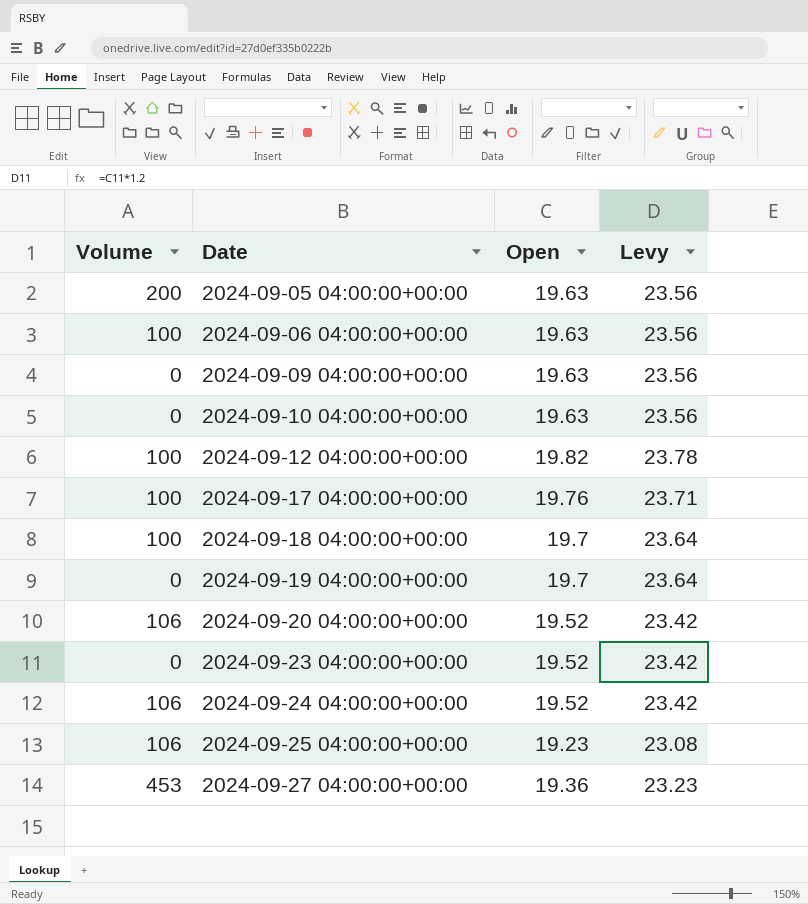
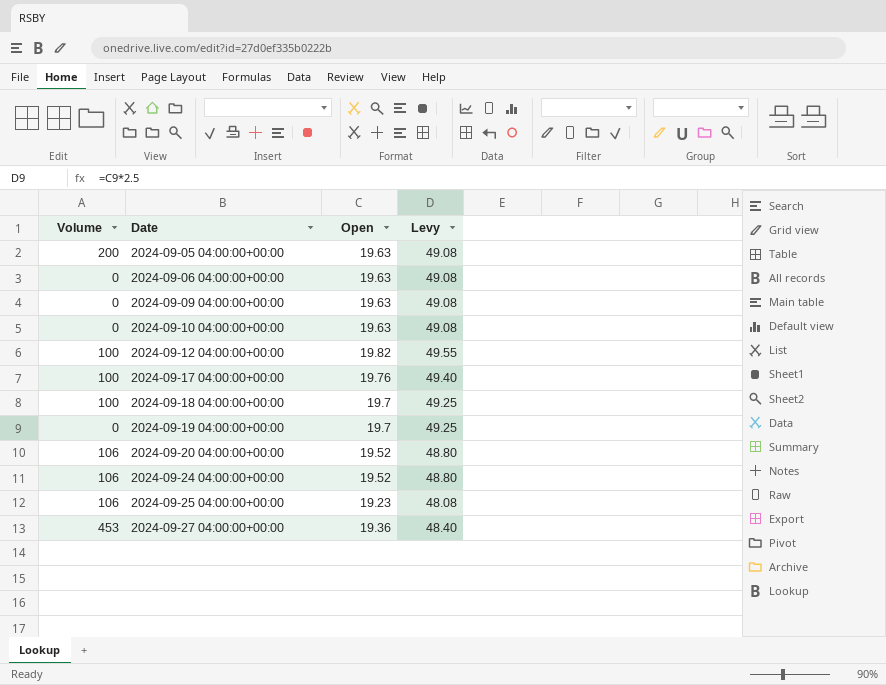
column Levy | formula: [Open] * 1.2 -> [Open] * 2.5
row 2024-09-23 04:00:00+00:00: 0 | 19.52 | 23.42 -> none
2024-09-06 04:00:00+00:00 | Volume: 100 -> 0

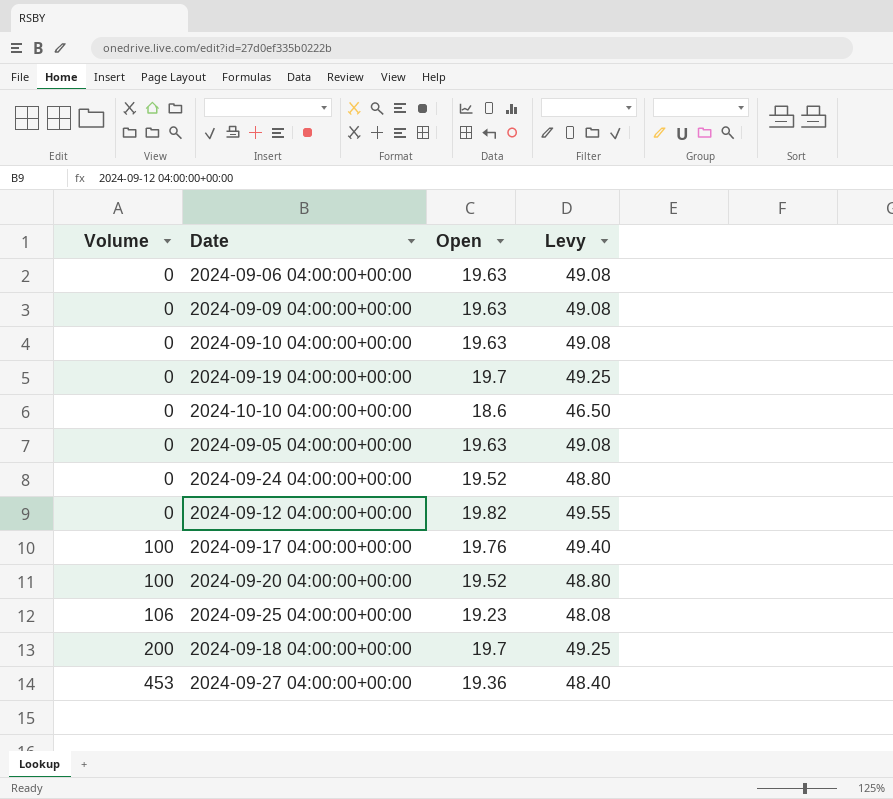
row order: Date ascending -> Volume ascending
row 2024-10-10 04:00:00+00:00: none -> 0 | 18.6 | 46.50
2024-09-05 04:00:00+00:00 | Volume: 200 -> 0
2024-09-24 04:00:00+00:00 | Volume: 106 -> 0
2024-09-12 04:00:00+00:00 | Volume: 100 -> 0
2024-09-20 04:00:00+00:00 | Volume: 106 -> 100
2024-09-18 04:00:00+00:00 | Volume: 100 -> 200

